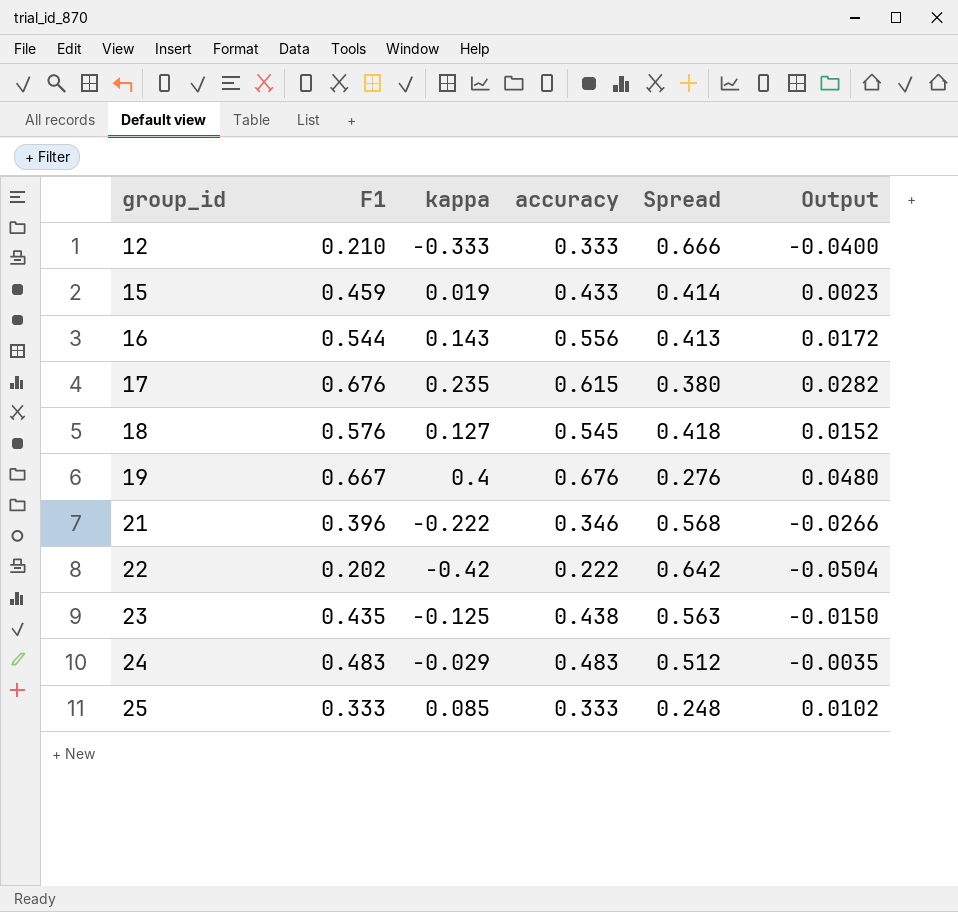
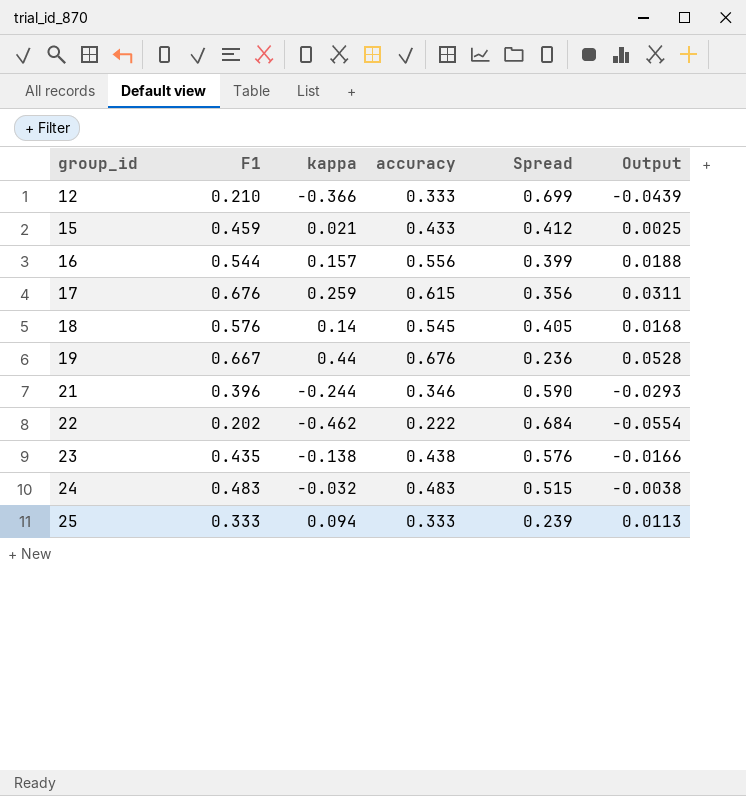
12 | kappa: -0.333 -> -0.366
12 | Spread: 0.666 -> 0.699
12 | Output: -0.0400 -> -0.0439
15 | kappa: 0.019 -> 0.021
15 | Spread: 0.414 -> 0.412
15 | Output: 0.0023 -> 0.0025
16 | kappa: 0.143 -> 0.157
16 | Spread: 0.413 -> 0.399
16 | Output: 0.0172 -> 0.0188
17 | kappa: 0.235 -> 0.259
17 | Spread: 0.380 -> 0.356
17 | Output: 0.0282 -> 0.0311
18 | kappa: 0.127 -> 0.14
18 | Spread: 0.418 -> 0.405
18 | Output: 0.0152 -> 0.0168
19 | kappa: 0.4 -> 0.44
19 | Spread: 0.276 -> 0.236
19 | Output: 0.0480 -> 0.0528
21 | kappa: -0.222 -> -0.244
21 | Spread: 0.568 -> 0.590
21 | Output: -0.0266 -> -0.0293
22 | kappa: -0.42 -> -0.462
22 | Spread: 0.642 -> 0.684
22 | Output: -0.0504 -> -0.0554
23 | kappa: -0.125 -> -0.138
23 | Spread: 0.563 -> 0.576
23 | Output: -0.0150 -> -0.0166
24 | kappa: -0.029 -> -0.032
24 | Spread: 0.512 -> 0.515
24 | Output: -0.0035 -> -0.0038
25 | kappa: 0.085 -> 0.094
25 | Spread: 0.248 -> 0.239
25 | Output: 0.0102 -> 0.0113

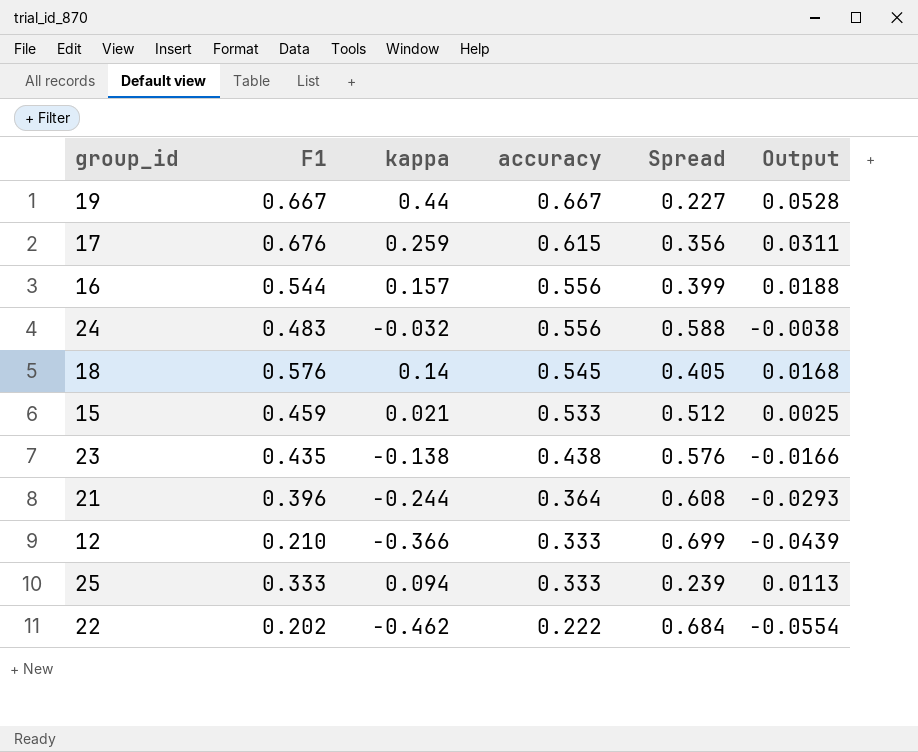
row order: group_id ascending -> accuracy descending
19 | accuracy: 0.676 -> 0.667
19 | Spread: 0.236 -> 0.227
24 | accuracy: 0.483 -> 0.556
24 | Spread: 0.515 -> 0.588
15 | accuracy: 0.433 -> 0.533
15 | Spread: 0.412 -> 0.512
21 | accuracy: 0.346 -> 0.364
21 | Spread: 0.590 -> 0.608

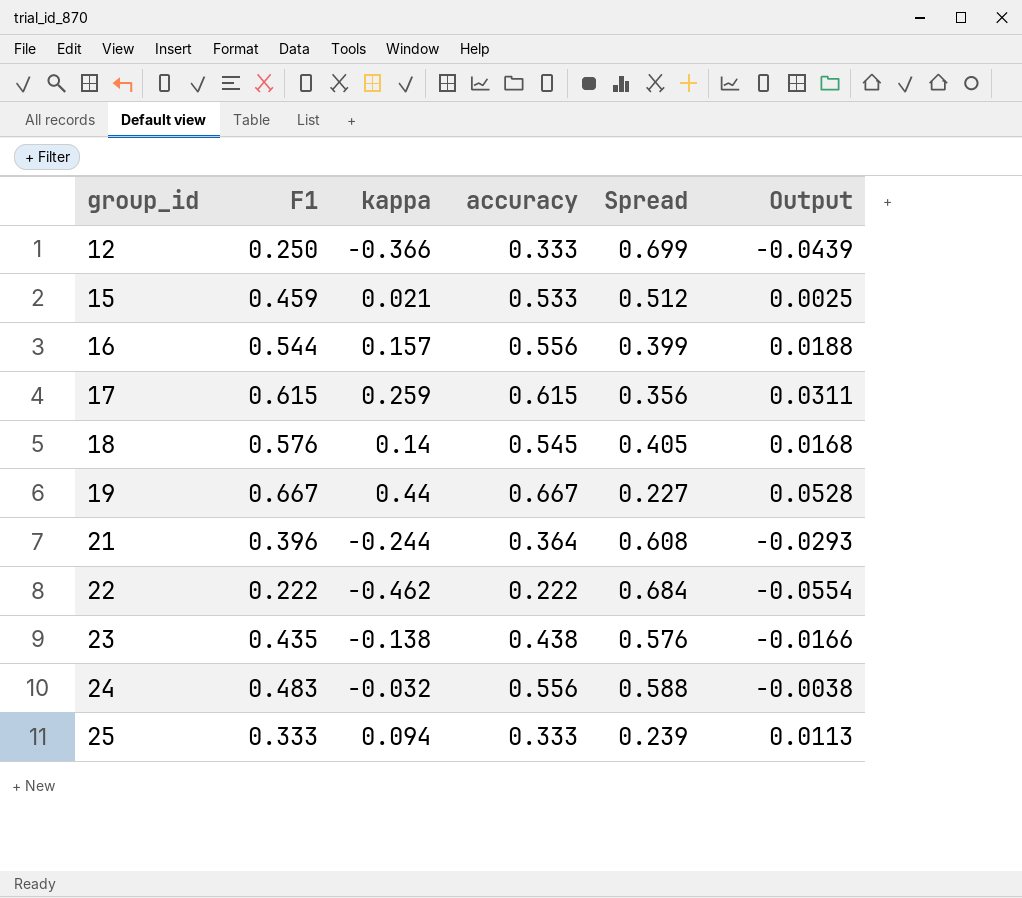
row order: accuracy descending -> group_id ascending
12 | F1: 0.210 -> 0.250
17 | F1: 0.676 -> 0.615
22 | F1: 0.202 -> 0.222

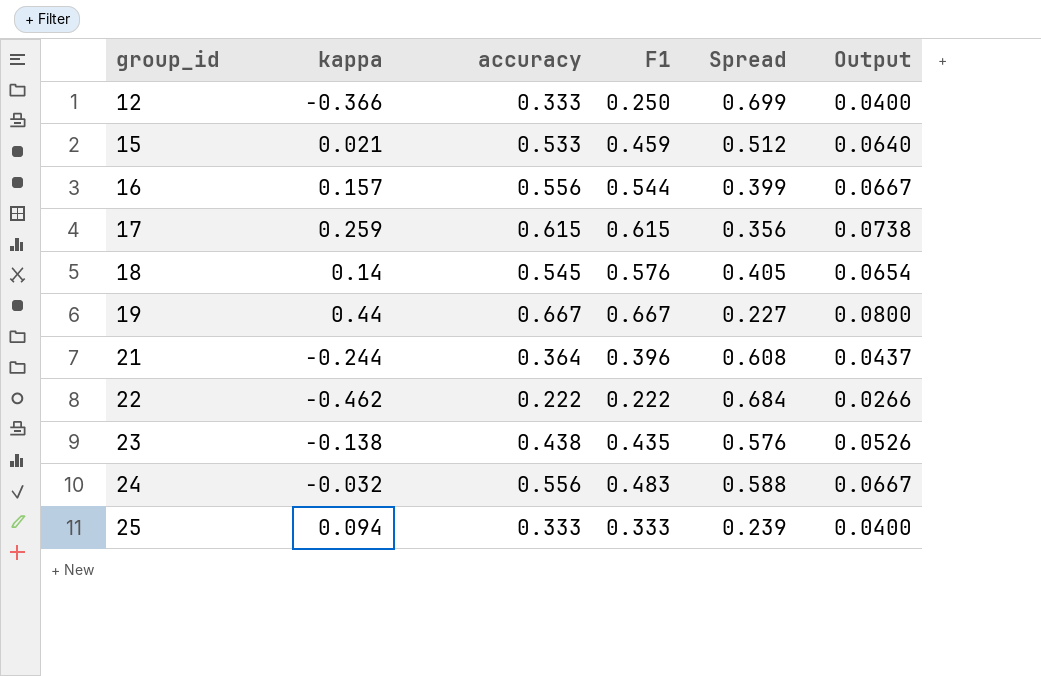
column F1 | position: 2 -> 4
column Output | formula: [kappa] * 0.12 -> [accuracy] * 0.12

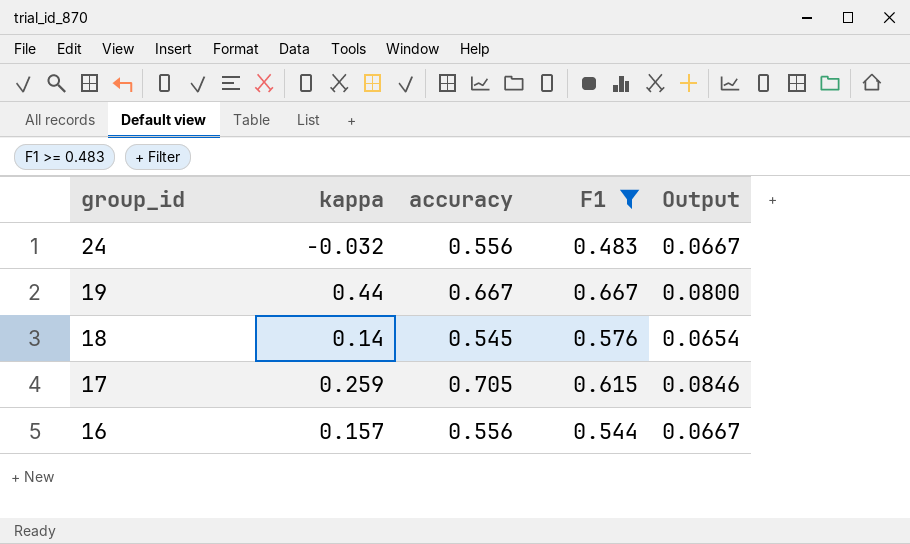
filter: none -> F1 >= 0.483
row order: group_id ascending -> group_id descending
column Spread | formula: [accuracy] - [kappa] -> none
17 | accuracy: 0.615 -> 0.705
17 | Output: 0.0738 -> 0.0846

